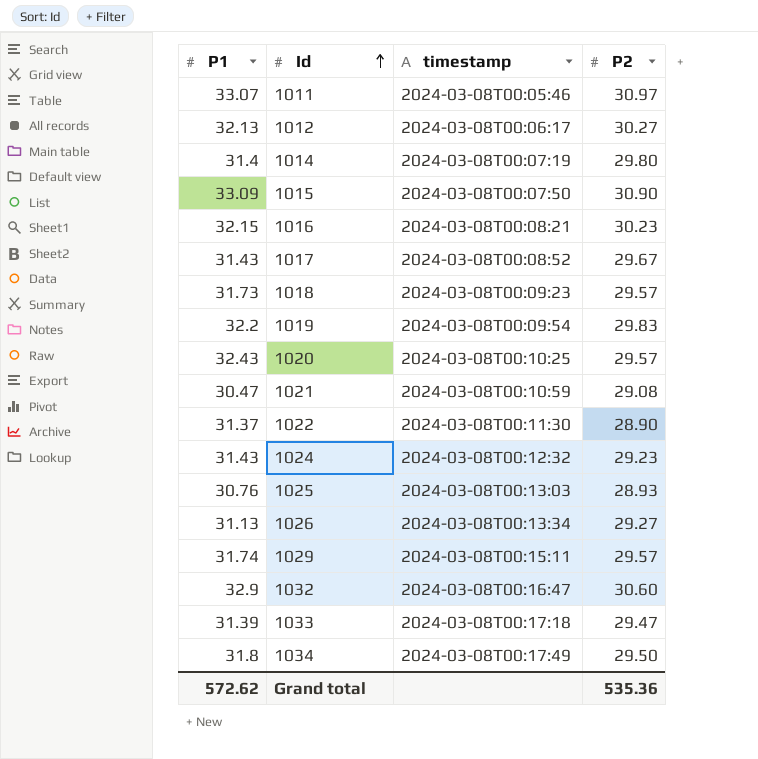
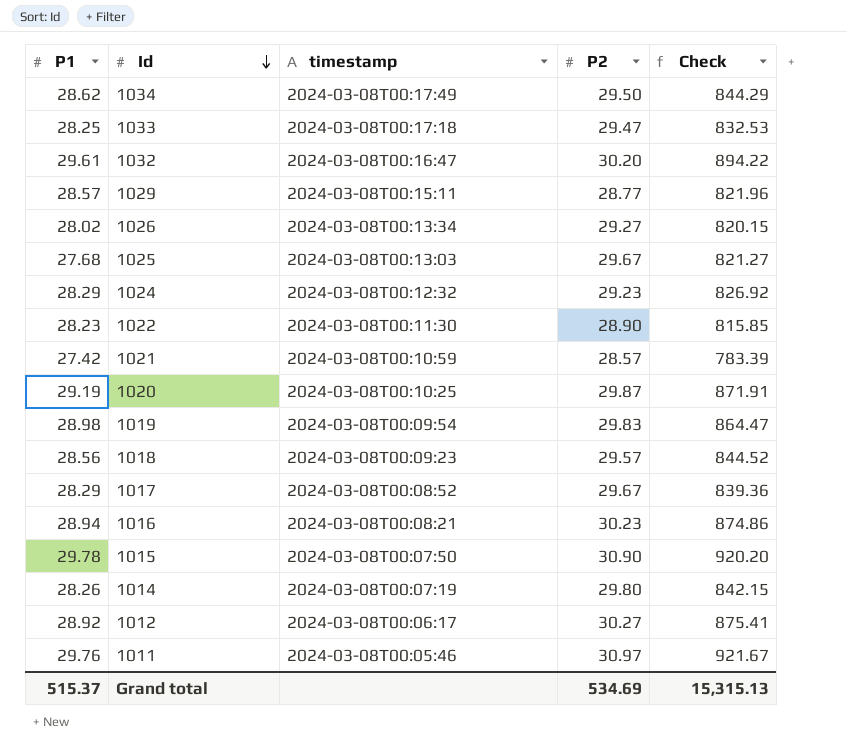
row order: Id ascending -> Id descending
column Check | formula: none -> [P1] * [P2]
1034 | P1: 31.8 -> 28.62
1033 | P1: 31.39 -> 28.25
1032 | P1: 32.9 -> 29.61
1032 | P2: 30.60 -> 30.20
1029 | P1: 31.74 -> 28.57
1029 | P2: 29.57 -> 28.77
1026 | P1: 31.13 -> 28.02
1025 | P1: 30.76 -> 27.68
1025 | P2: 28.93 -> 29.67
1024 | P1: 31.43 -> 28.29
1022 | P1: 31.37 -> 28.23
1021 | P1: 30.47 -> 27.42
1021 | P2: 29.08 -> 28.57
1020 | P1: 32.43 -> 29.19
1020 | P2: 29.57 -> 29.87
1019 | P1: 32.2 -> 28.98
1018 | P1: 31.73 -> 28.56
1017 | P1: 31.43 -> 28.29
1016 | P1: 32.15 -> 28.94
1015 | P1: 33.09 -> 29.78
1014 | P1: 31.4 -> 28.26
1012 | P1: 32.13 -> 28.92
1011 | P1: 33.07 -> 29.76
Grand total | P1: 572.62 -> 515.37
Grand total | P2: 535.36 -> 534.69

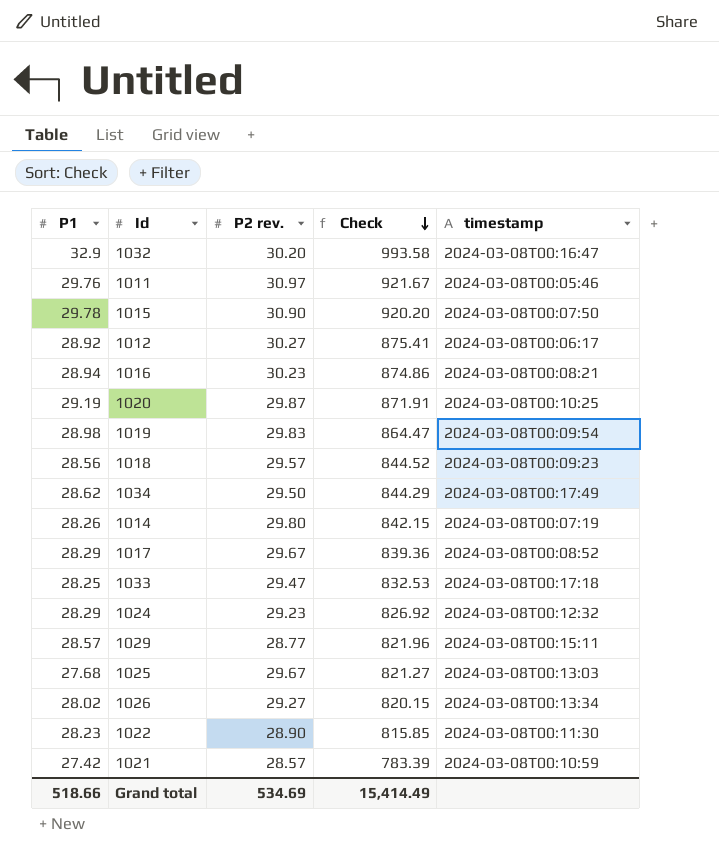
row order: Id descending -> Check descending
column name: P2 -> P2 rev.
column timestamp | position: 3 -> 5
1032 | P1: 29.61 -> 32.9
1032 | Check: 894.22 -> 993.58
Grand total | P1: 515.37 -> 518.66
Grand total | Check: 15,315.13 -> 15,414.49

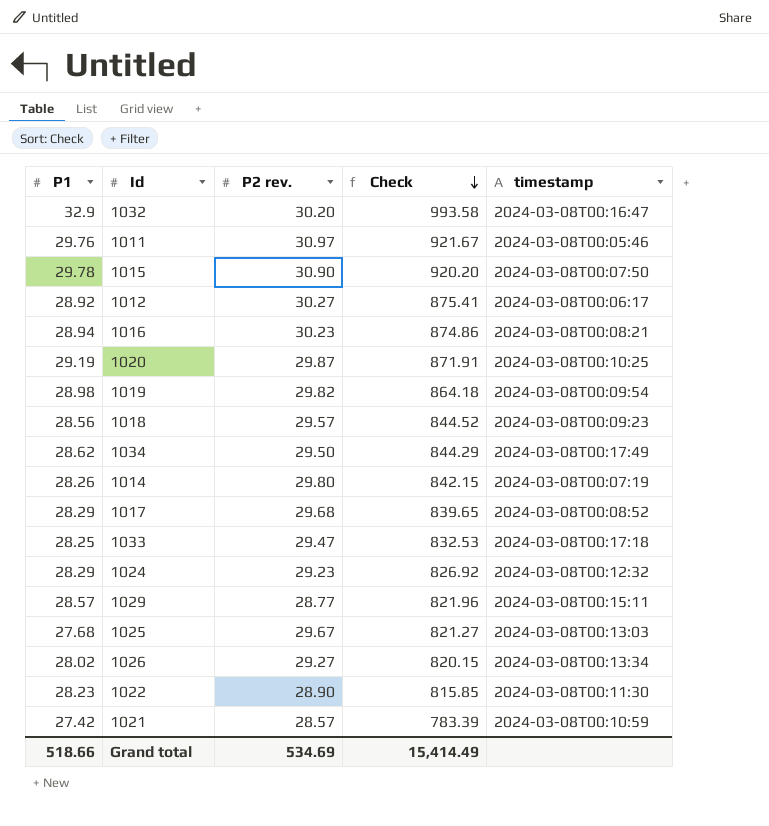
1019 | P2 rev.: 29.83 -> 29.82
1019 | Check: 864.47 -> 864.18
1017 | P2 rev.: 29.67 -> 29.68
1017 | Check: 839.36 -> 839.65

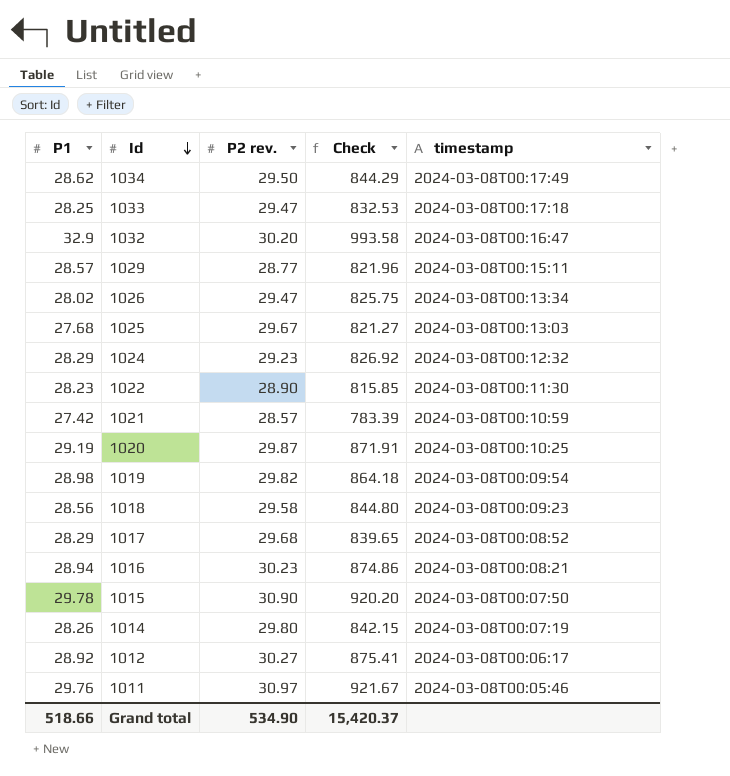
row order: Check descending -> Id descending
1026 | P2 rev.: 29.27 -> 29.47
1026 | Check: 820.15 -> 825.75
1018 | P2 rev.: 29.57 -> 29.58
1018 | Check: 844.52 -> 844.80
Grand total | P2 rev.: 534.69 -> 534.90
Grand total | Check: 15,414.49 -> 15,420.37

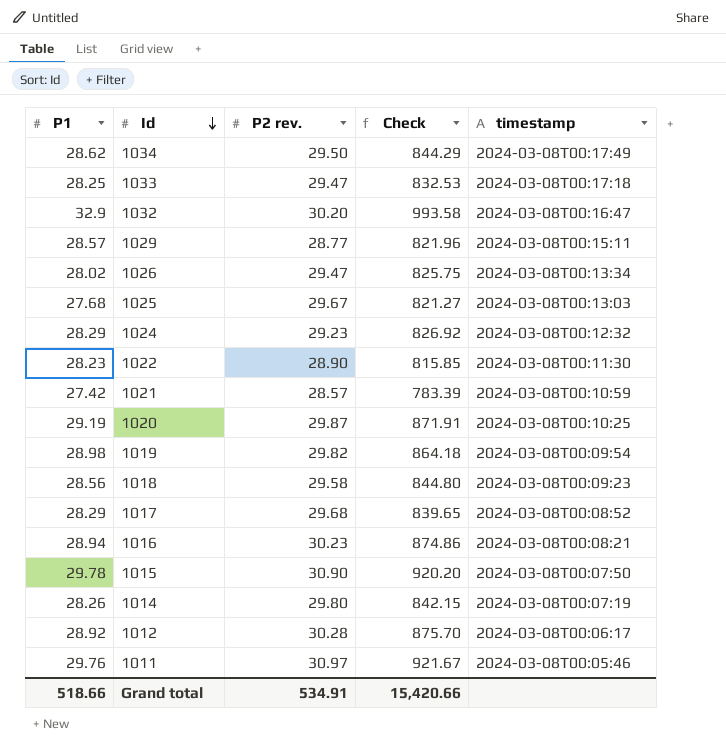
1012 | P2 rev.: 30.27 -> 30.28
1012 | Check: 875.41 -> 875.70
Grand total | P2 rev.: 534.90 -> 534.91
Grand total | Check: 15,420.37 -> 15,420.66

